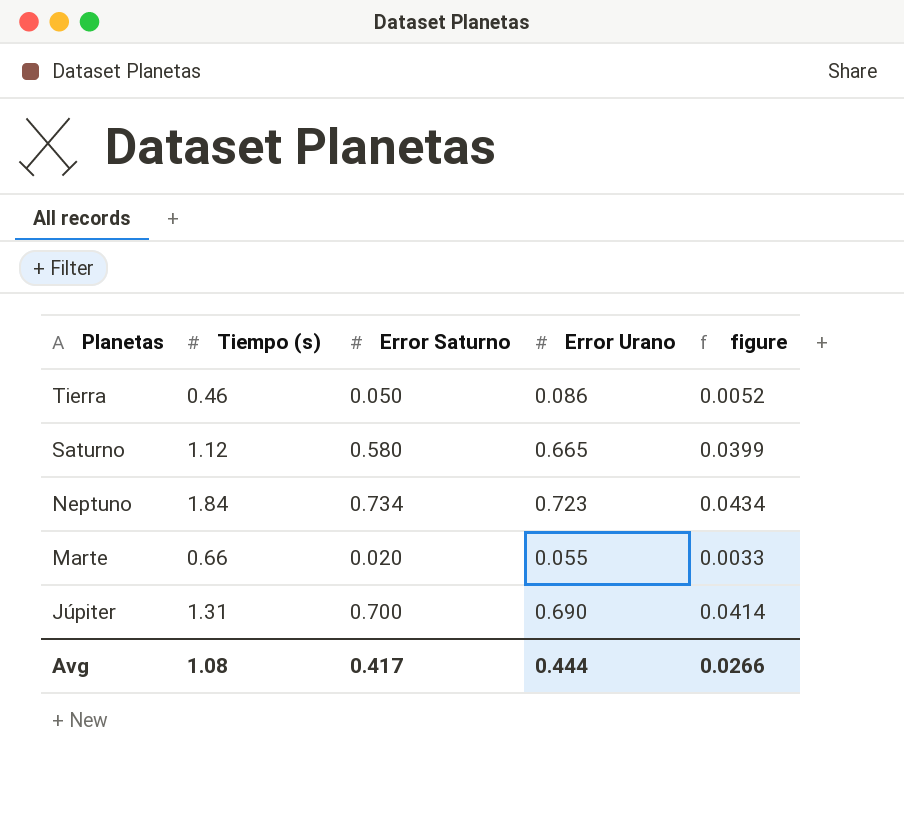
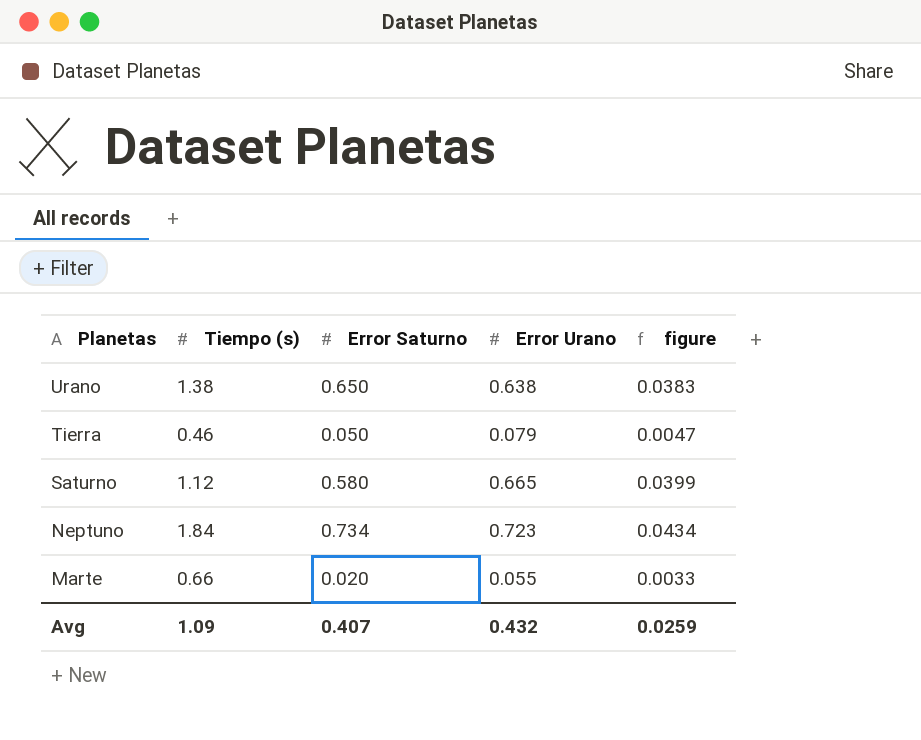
row Júpiter: 1.31 | 0.700 | 0.690 | 0.0414 -> none
row Urano: none -> 1.38 | 0.650 | 0.638 | 0.0383
Tierra | Error Urano: 0.086 -> 0.079
Tierra | figure: 0.0052 -> 0.0047
Avg | Tiempo (s): 1.08 -> 1.09
Avg | Error Saturno: 0.417 -> 0.407
Avg | Error Urano: 0.444 -> 0.432
Avg | figure: 0.0266 -> 0.0259

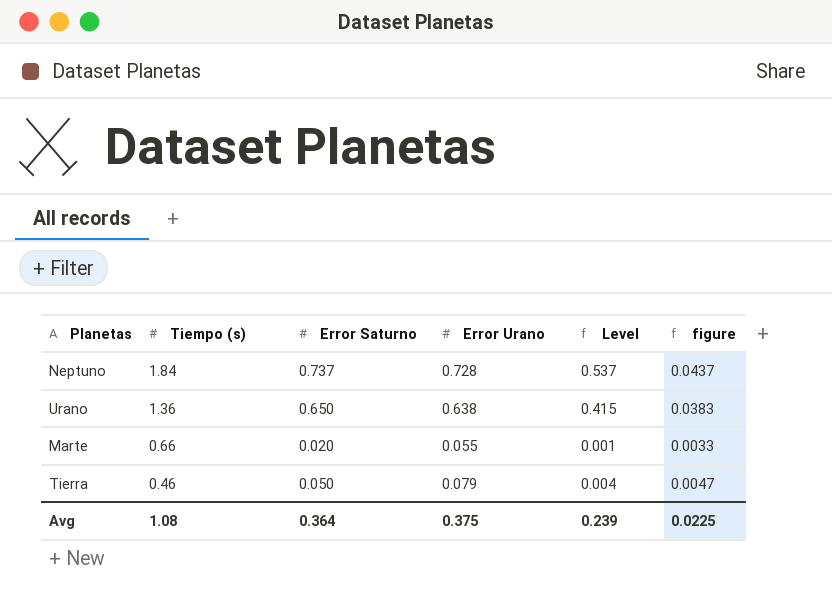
row order: Planetas descending -> Tiempo (s) descending
column Level | formula: none -> [Error Saturno] * [Error Urano]
row Saturno: 1.12 | 0.580 | 0.665 | 0.0399 -> none
Neptuno | Error Saturno: 0.734 -> 0.737
Neptuno | Error Urano: 0.723 -> 0.728
Neptuno | figure: 0.0434 -> 0.0437
Urano | Tiempo (s): 1.38 -> 1.36
Avg | Tiempo (s): 1.09 -> 1.08
Avg | Error Saturno: 0.407 -> 0.364
Avg | Error Urano: 0.432 -> 0.375
Avg | figure: 0.0259 -> 0.0225

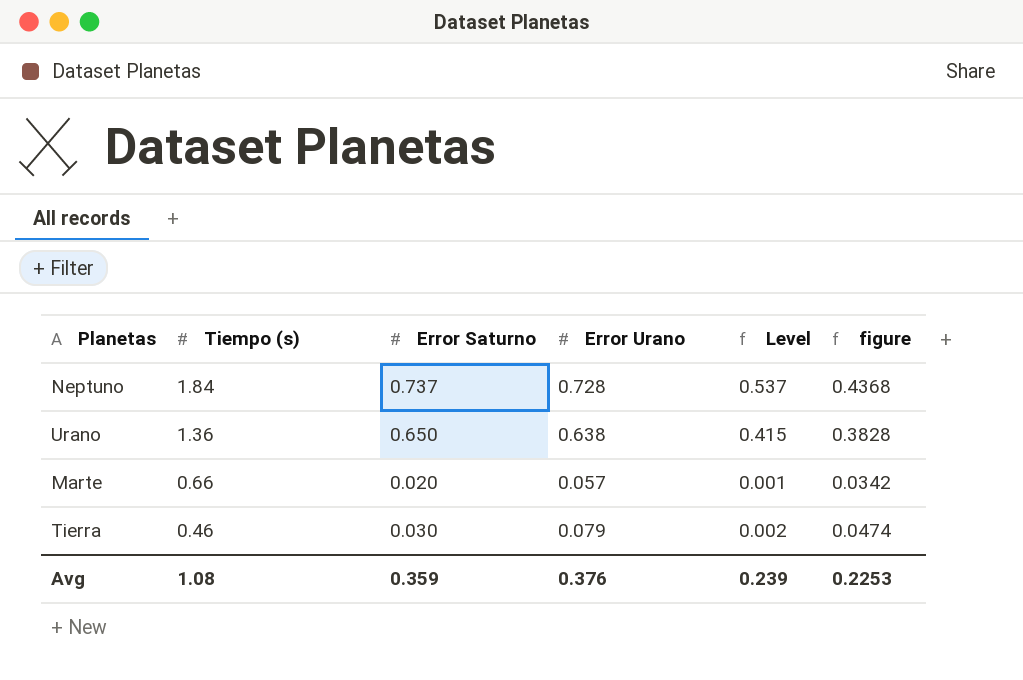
column figure | formula: [Error Urano] * 0.06 -> [Error Urano] * 0.6
Marte | Error Urano: 0.055 -> 0.057
Tierra | Error Saturno: 0.050 -> 0.030
Tierra | Level: 0.004 -> 0.002
Avg | Error Saturno: 0.364 -> 0.359
Avg | Error Urano: 0.375 -> 0.376
Avg | figure: 0.0225 -> 0.2253

